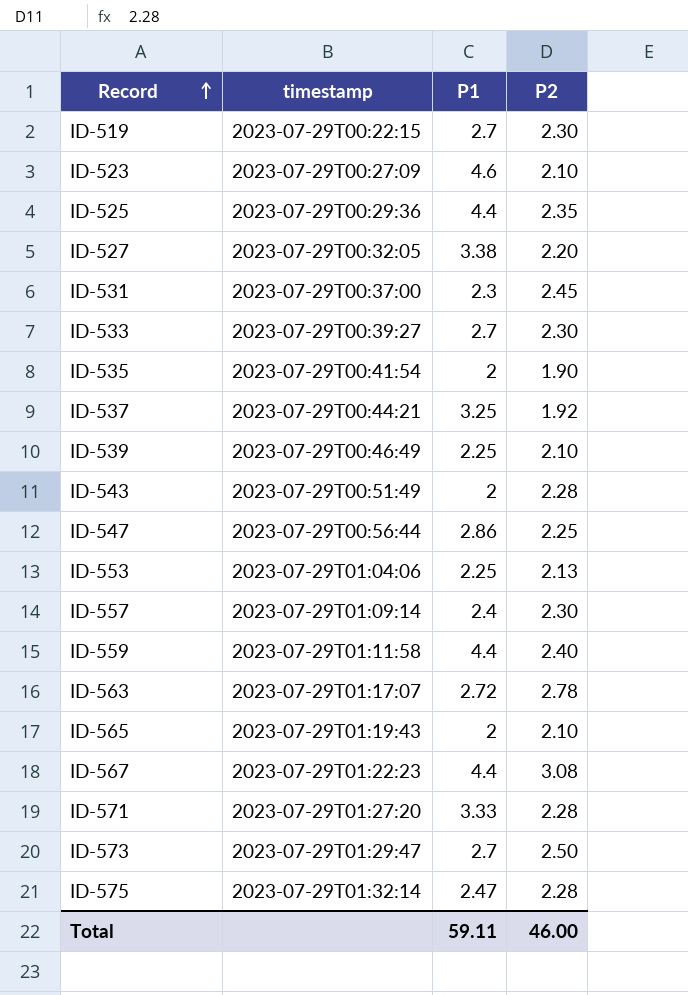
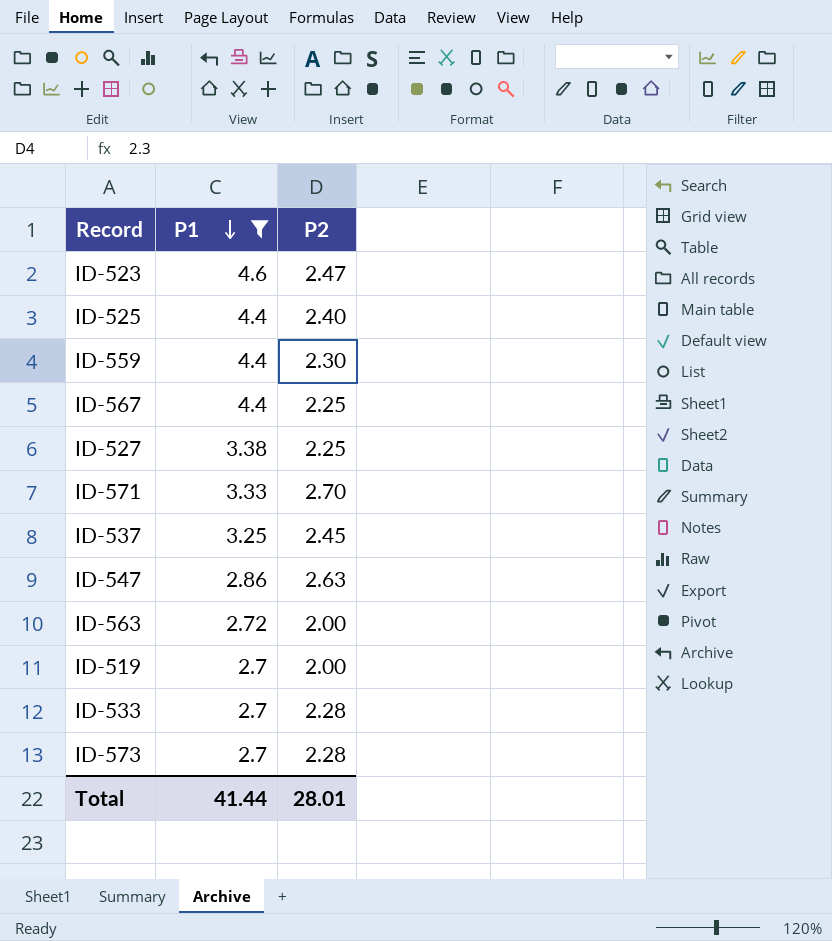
filter: none -> P1 >= 2.7
row order: Record ascending -> P1 descending
column timestamp | position: 2 -> none
ID-523 | P2: 2.10 -> 2.47
ID-525 | P2: 2.35 -> 2.40
ID-559 | P2: 2.40 -> 2.30
ID-567 | P2: 3.08 -> 2.25
ID-527 | P2: 2.20 -> 2.25
ID-571 | P2: 2.28 -> 2.70
ID-537 | P2: 1.92 -> 2.45
ID-547 | P2: 2.25 -> 2.63
ID-563 | P2: 2.78 -> 2.00
ID-519 | P2: 2.30 -> 2.00
ID-533 | P2: 2.30 -> 2.28
ID-573 | P2: 2.50 -> 2.28
Total | P1: 59.11 -> 41.44
Total | P2: 46.00 -> 28.01

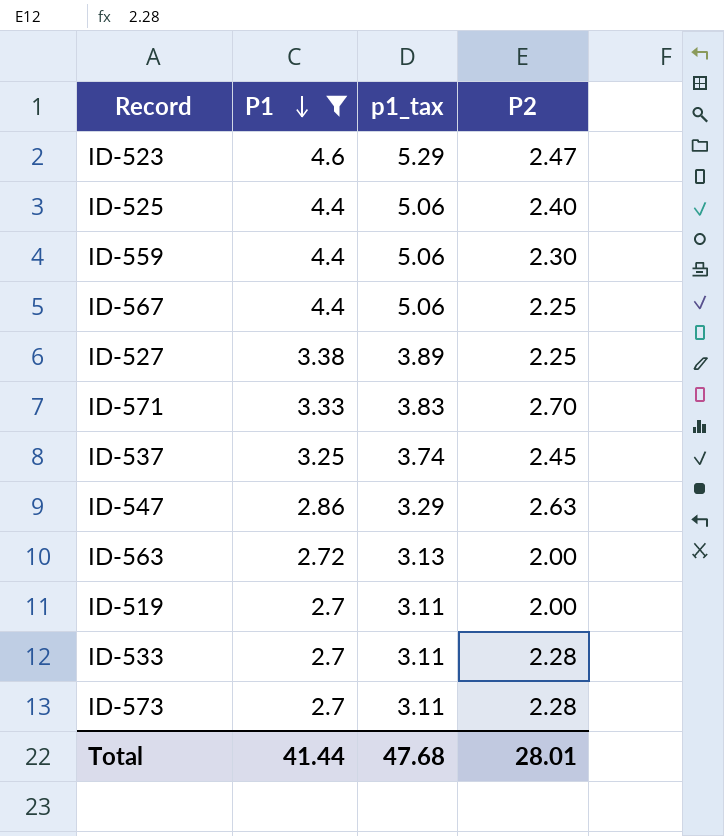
column p1_tax | formula: none -> [P1] * 1.15

